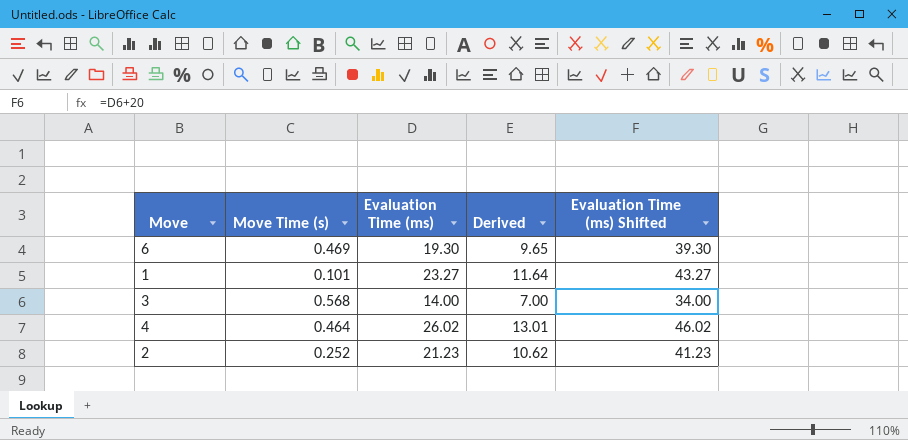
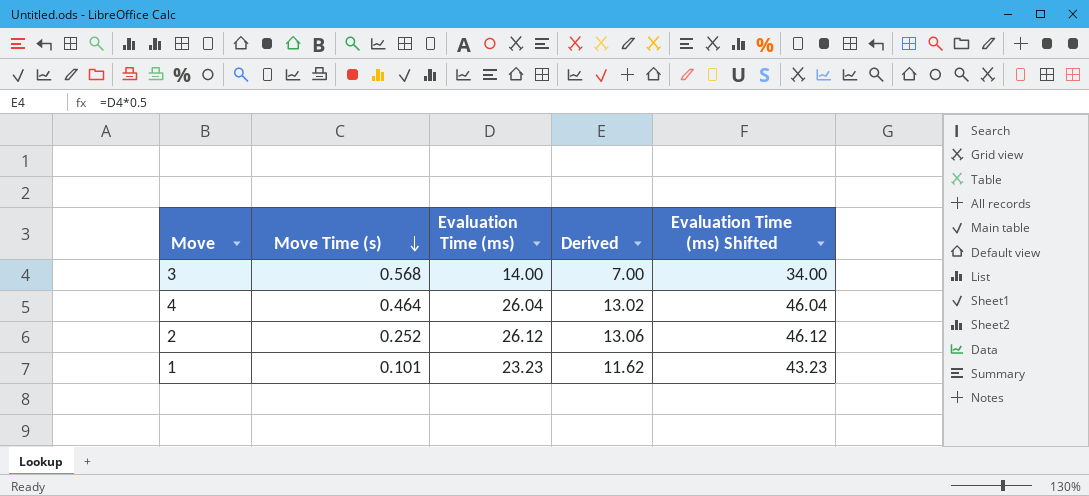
row order: none -> Move Time (s) descending
row 6: 0.469 | 19.30 | 9.65 | 39.30 -> none
4 | Evaluation Time (ms): 26.02 -> 26.04
4 | Derived: 13.01 -> 13.02
4 | Evaluation Time (ms) Shifted: 46.02 -> 46.04
2 | Evaluation Time (ms): 21.23 -> 26.12
2 | Derived: 10.62 -> 13.06
2 | Evaluation Time (ms) Shifted: 41.23 -> 46.12
1 | Evaluation Time (ms): 23.27 -> 23.23
1 | Derived: 11.64 -> 11.62
1 | Evaluation Time (ms) Shifted: 43.27 -> 43.23

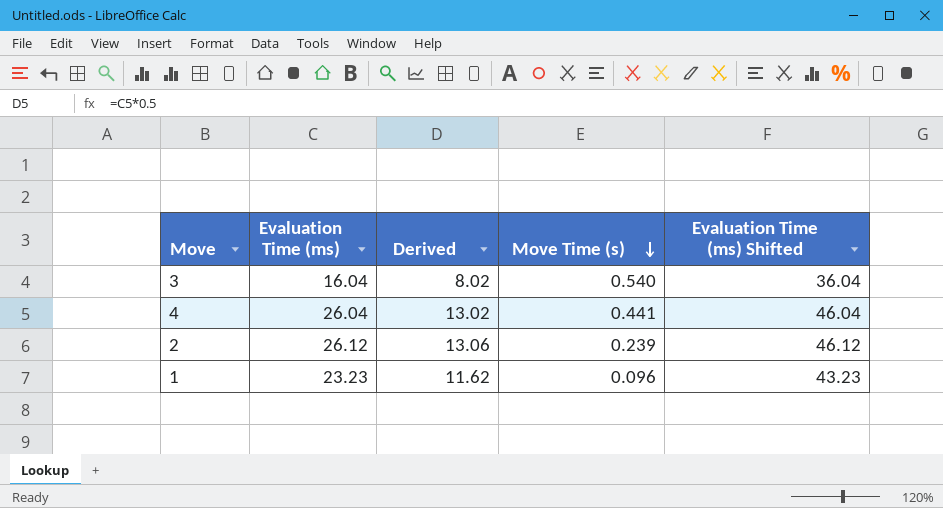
column Move Time (s) | position: 2 -> 4
3 | Evaluation Time (ms): 14.00 -> 16.04
3 | Derived: 7.00 -> 8.02
3 | Move Time (s): 0.568 -> 0.540
3 | Evaluation Time (ms) Shifted: 34.00 -> 36.04
4 | Move Time (s): 0.464 -> 0.441
2 | Move Time (s): 0.252 -> 0.239
1 | Move Time (s): 0.101 -> 0.096

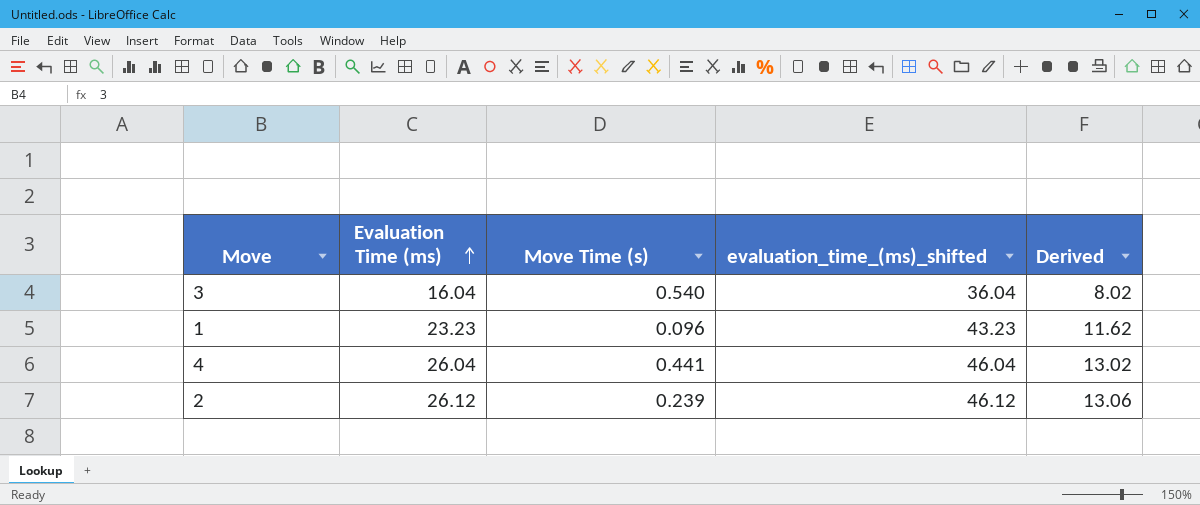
row order: Move Time (s) descending -> Evaluation Time (ms) ascending
column name: Evaluation Time (ms) Shifted -> evaluation_time_(ms)_shifted
column Derived | position: 3 -> 5

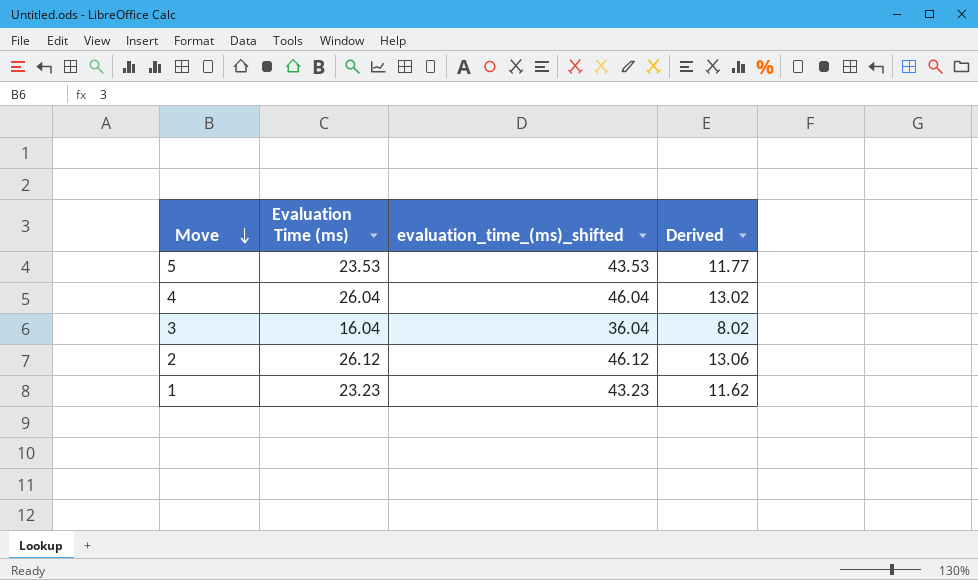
row order: Evaluation Time (ms) ascending -> Move descending
column Move Time (s) | position: 3 -> none
row 5: none -> 23.53 | 43.53 | 11.77

